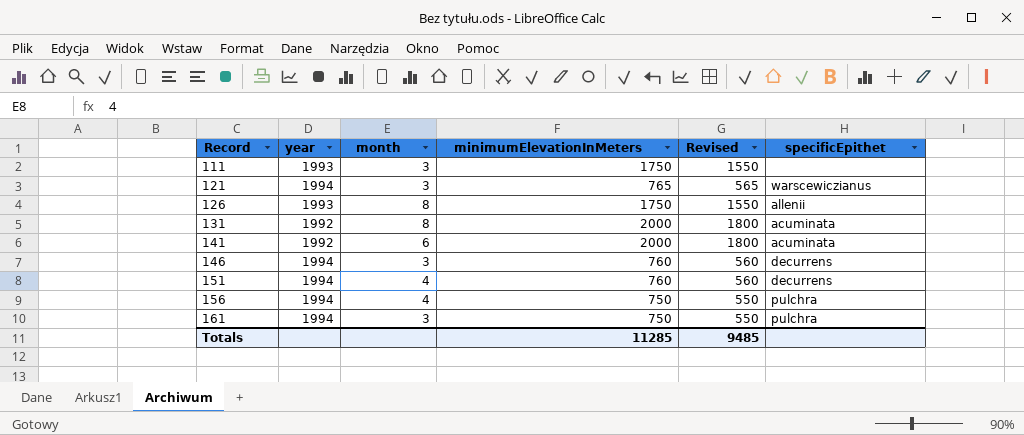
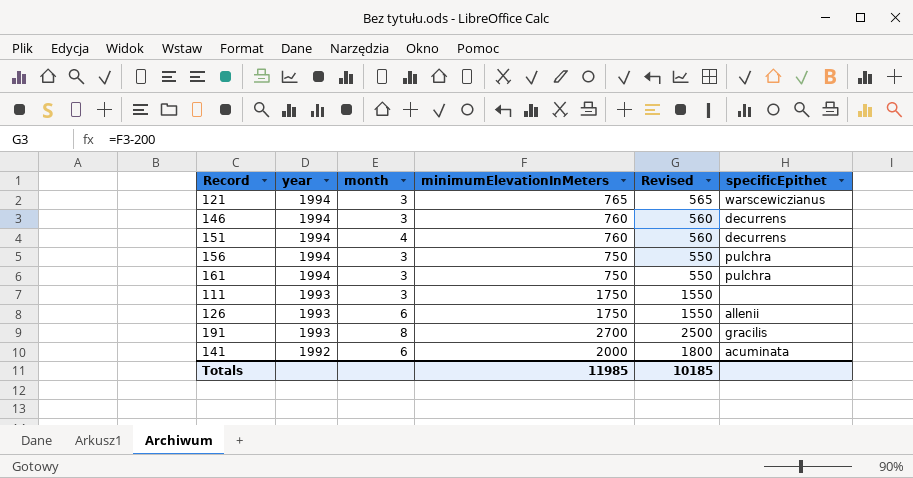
row order: Record ascending -> year descending
row 131: 1992 | 8 | 2000 | 1800 | acuminata -> none
156 | month: 4 -> 3
126 | month: 8 -> 6
row 191: none -> 1993 | 8 | 2700 | 2500 | gracilis
Totals | minimumElevationInMeters: 11285 -> 11985
Totals | Revised: 9485 -> 10185

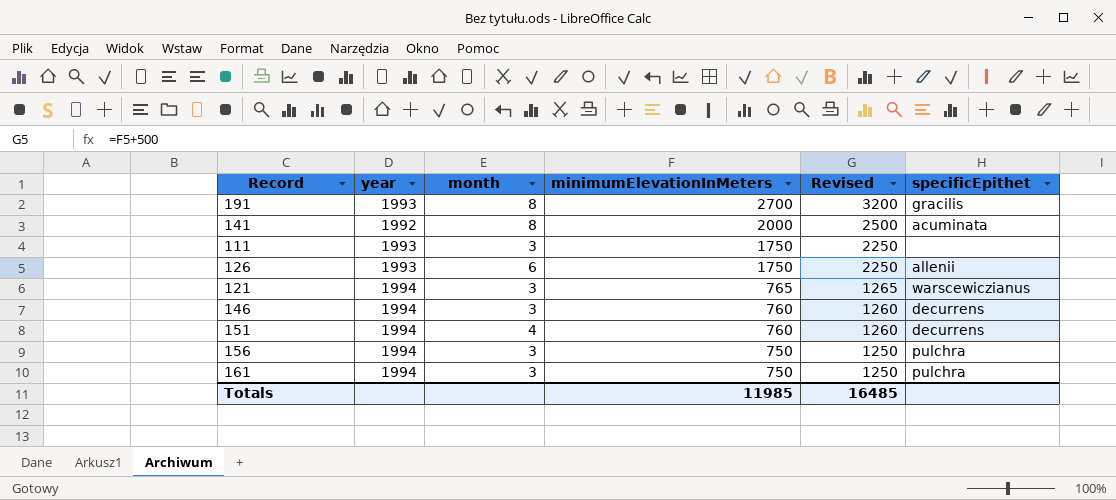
row order: year descending -> minimumElevationInMeters descending
column Revised | formula: [minimumElevationInMeters] - 200 -> [minimumElevationInMeters] + 500
141 | month: 6 -> 8
Totals | Revised: 10185 -> 16485

